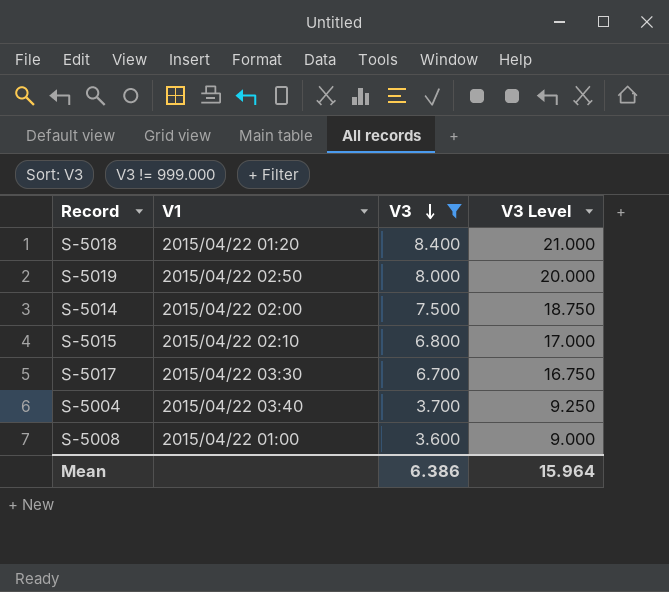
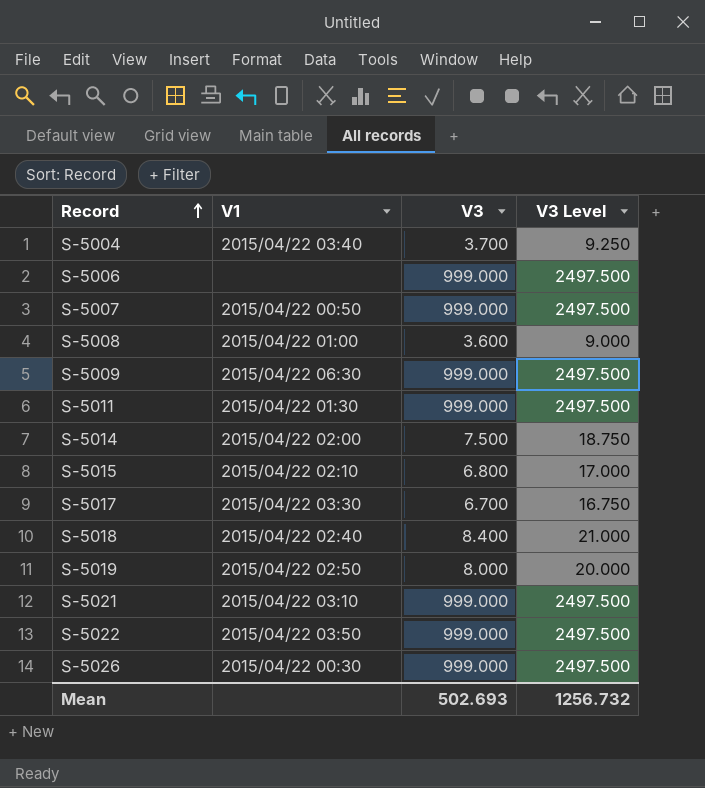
filter: V3 != 999.000 -> none
row order: V3 descending -> Record ascending
S-5018 | V1: 2015/04/22 01:20 -> 2015/04/22 02:40
Mean | V3: 6.386 -> 502.693
Mean | V3 Level: 15.964 -> 1256.732

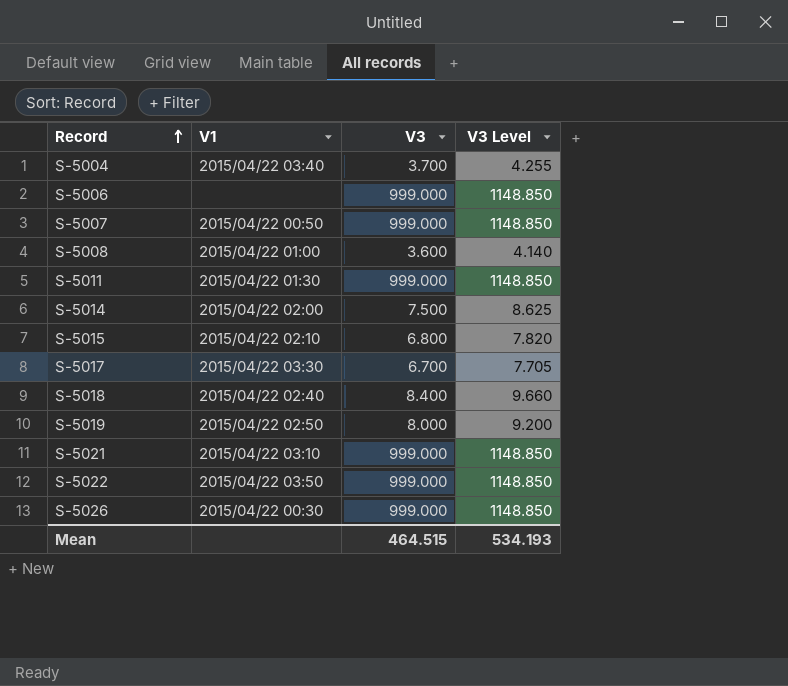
column V3 Level | formula: [V3] * 2.5 -> [V3] * 1.15
row S-5009: 2015/04/22 06:30 | 999.000 | 2497.500 -> none
Mean | V3: 502.693 -> 464.515
Mean | V3 Level: 1256.732 -> 534.193

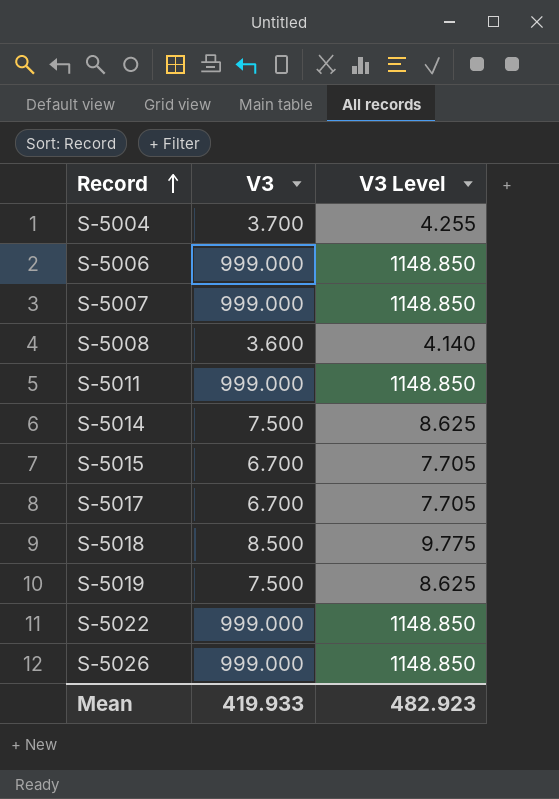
column V1 | position: 2 -> none
row S-5021: 2015/04/22 03:10 | 999.000 | 1148.850 -> none
S-5015 | V3: 6.800 -> 6.700
S-5015 | V3 Level: 7.820 -> 7.705
S-5018 | V3: 8.400 -> 8.500
S-5018 | V3 Level: 9.660 -> 9.775
S-5019 | V3: 8.000 -> 7.500
S-5019 | V3 Level: 9.200 -> 8.625
Mean | V3: 464.515 -> 419.933
Mean | V3 Level: 534.193 -> 482.923

